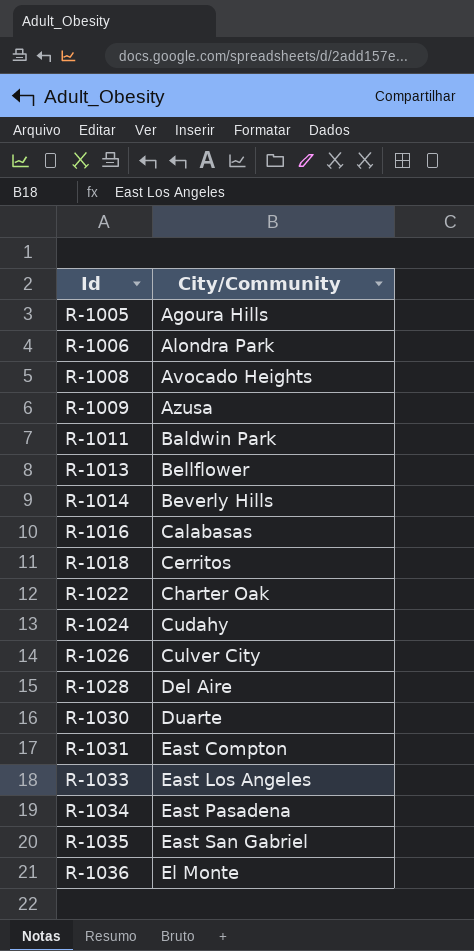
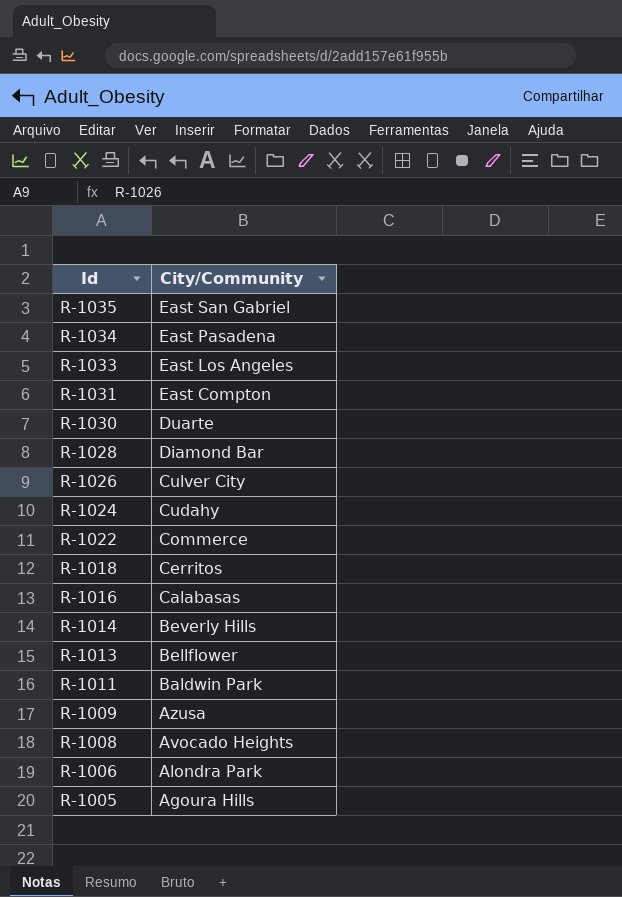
row order: Id ascending -> Id descending
row R-1036: El Monte -> none
R-1028 | City/Community: Del Aire -> Diamond Bar
R-1022 | City/Community: Charter Oak -> Commerce

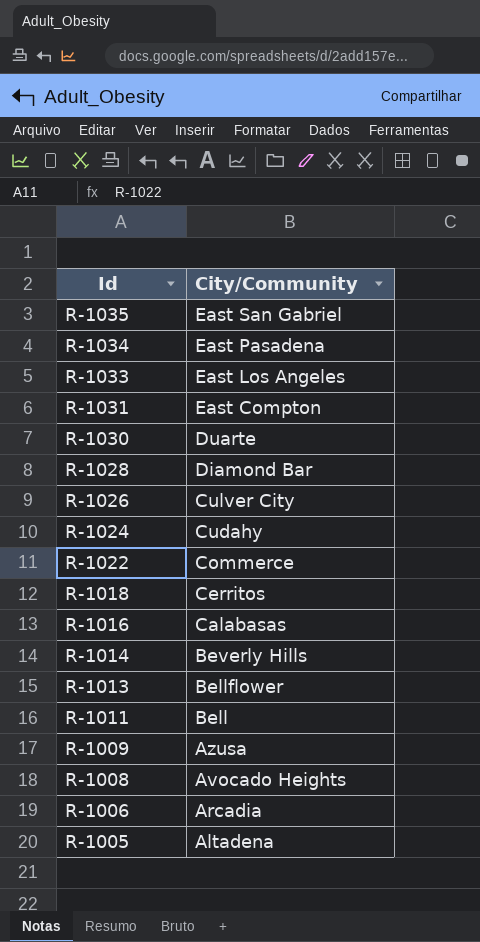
R-1011 | City/Community: Baldwin Park -> Bell
R-1006 | City/Community: Alondra Park -> Arcadia
R-1005 | City/Community: Agoura Hills -> Altadena

